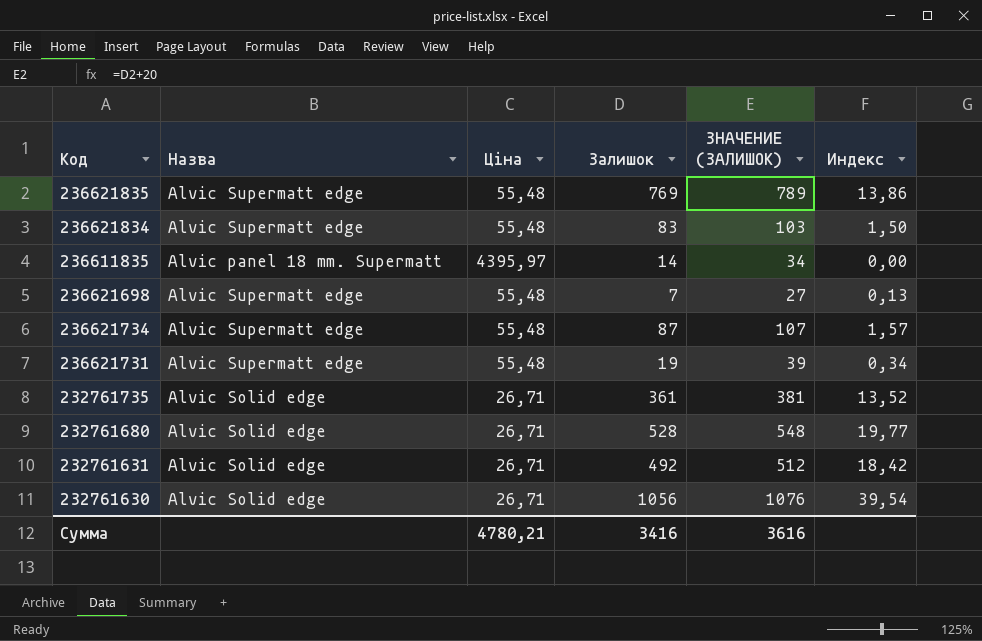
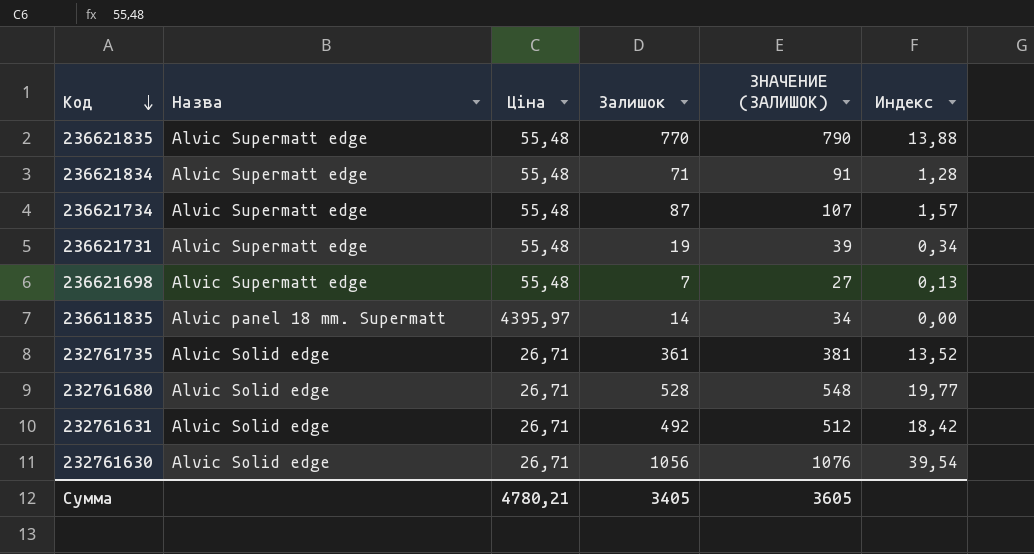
row order: none -> Код descending
236621835 | Залишок: 769 -> 770
236621835 | ЗНАЧЕНИЕ (ЗАЛИШОК): 789 -> 790
236621835 | Индекс: 13,86 -> 13,88
236621834 | Залишок: 83 -> 71
236621834 | ЗНАЧЕНИЕ (ЗАЛИШОК): 103 -> 91
236621834 | Индекс: 1,50 -> 1,28
Сумма | Залишок: 3416 -> 3405
Сумма | ЗНАЧЕНИЕ (ЗАЛИШОК): 3616 -> 3605

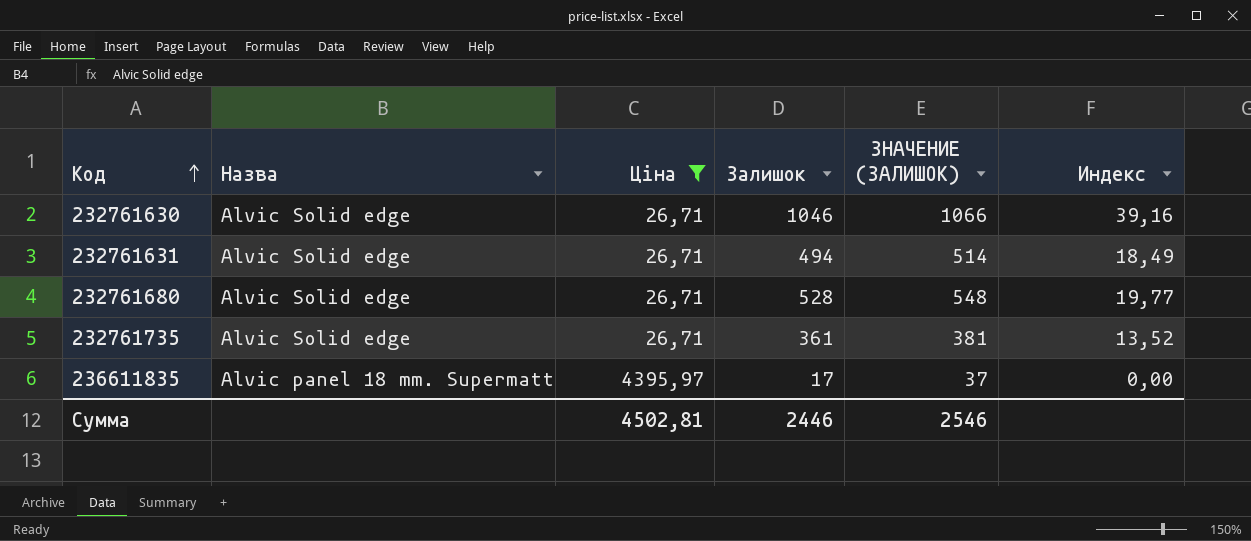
filter: none -> Ціна != 55,48
row order: Код descending -> Код ascending
232761630 | Залишок: 1056 -> 1046
232761630 | ЗНАЧЕНИЕ (ЗАЛИШОК): 1076 -> 1066
232761630 | Индекс: 39,54 -> 39,16
232761631 | Залишок: 492 -> 494
232761631 | ЗНАЧЕНИЕ (ЗАЛИШОК): 512 -> 514
232761631 | Индекс: 18,42 -> 18,49
236611835 | Залишок: 14 -> 17
236611835 | ЗНАЧЕНИЕ (ЗАЛИШОК): 34 -> 37
Сумма | Ціна: 4780,21 -> 4502,81
Сумма | Залишок: 3405 -> 2446
Сумма | ЗНАЧЕНИЕ (ЗАЛИШОК): 3605 -> 2546

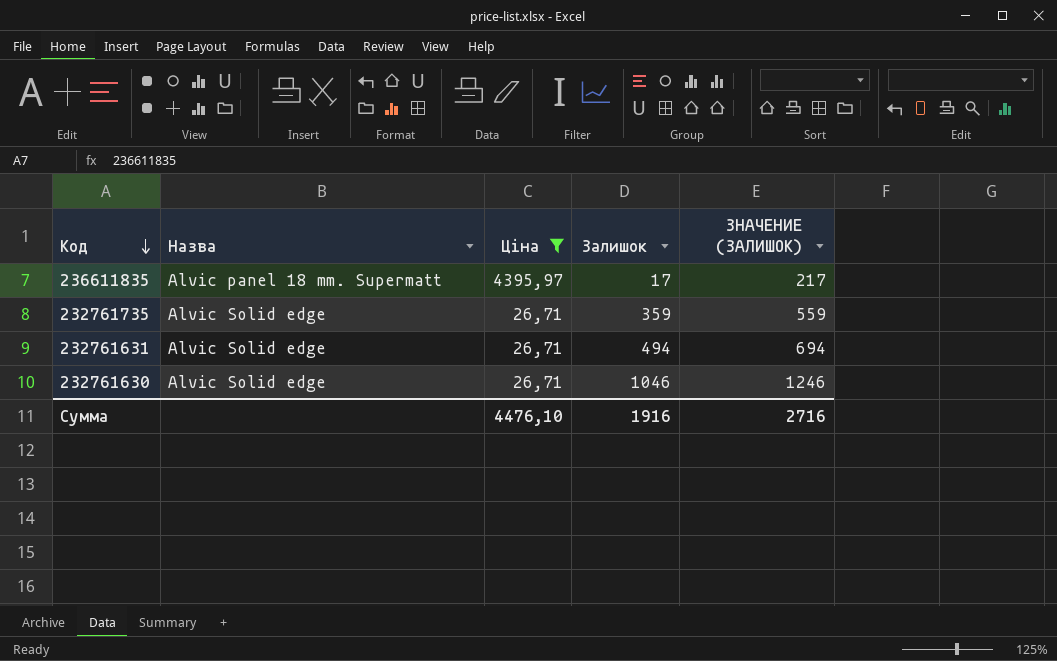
row order: Код ascending -> Код descending
column Индекс | formula: [Залишок] / [Ціна] -> none
column ЗНАЧЕНИЕ (ЗАЛИШОК) | formula: [Залишок] + 20 -> [Залишок] + 200
row 232761680: Alvic Solid edge | 26,71 | 528 | 548 | 19,77 -> none
232761735 | Залишок: 361 -> 359
Сумма | Ціна: 4502,81 -> 4476,10
Сумма | Залишок: 2446 -> 1916
Сумма | ЗНАЧЕНИЕ (ЗАЛИШОК): 2546 -> 2716

